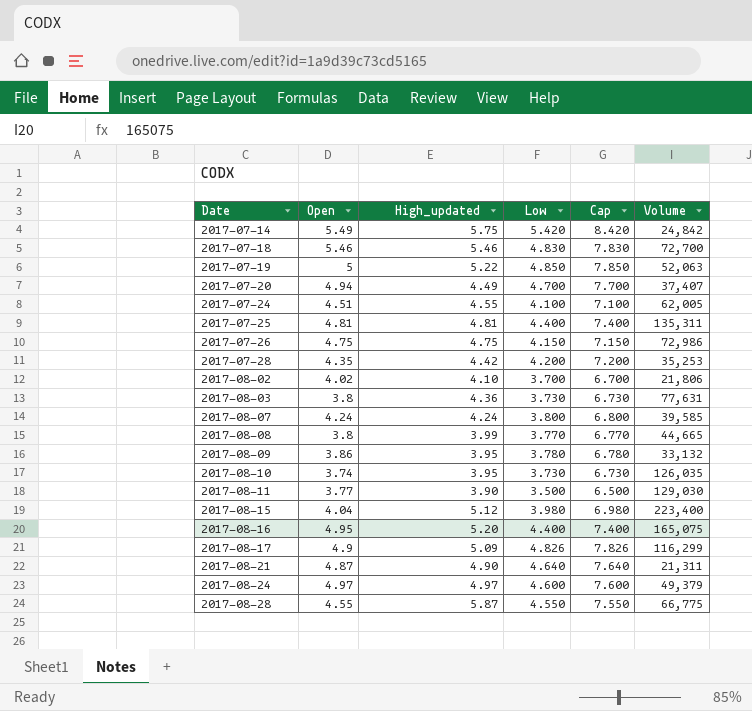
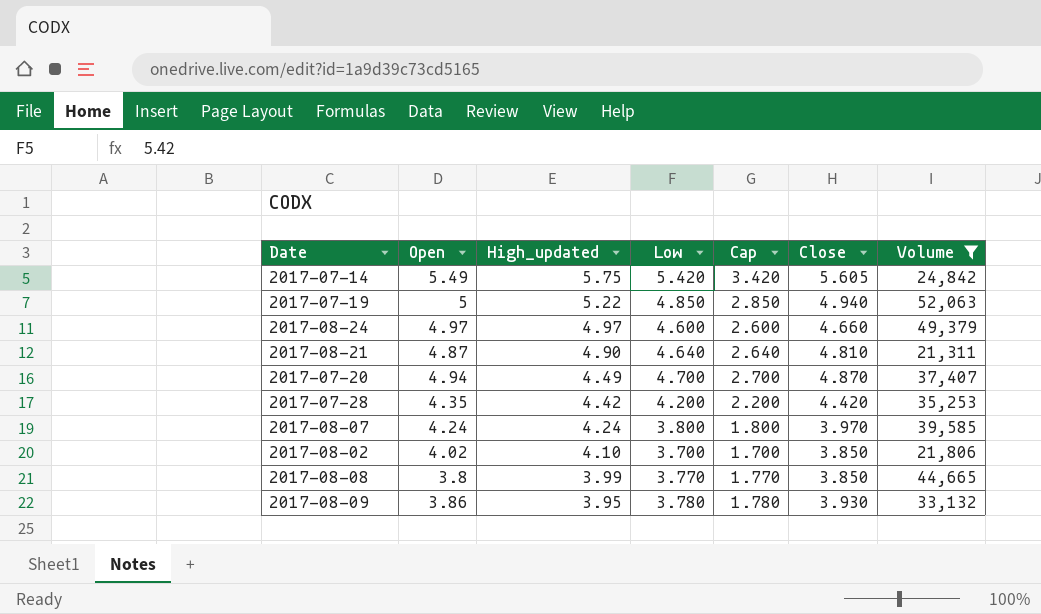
filter: none -> Volume <= 52,063
row order: Date ascending -> High_updated descending
column Cap | formula: [Low] + 3 -> [Low] - 2
column Close | position: none -> 6

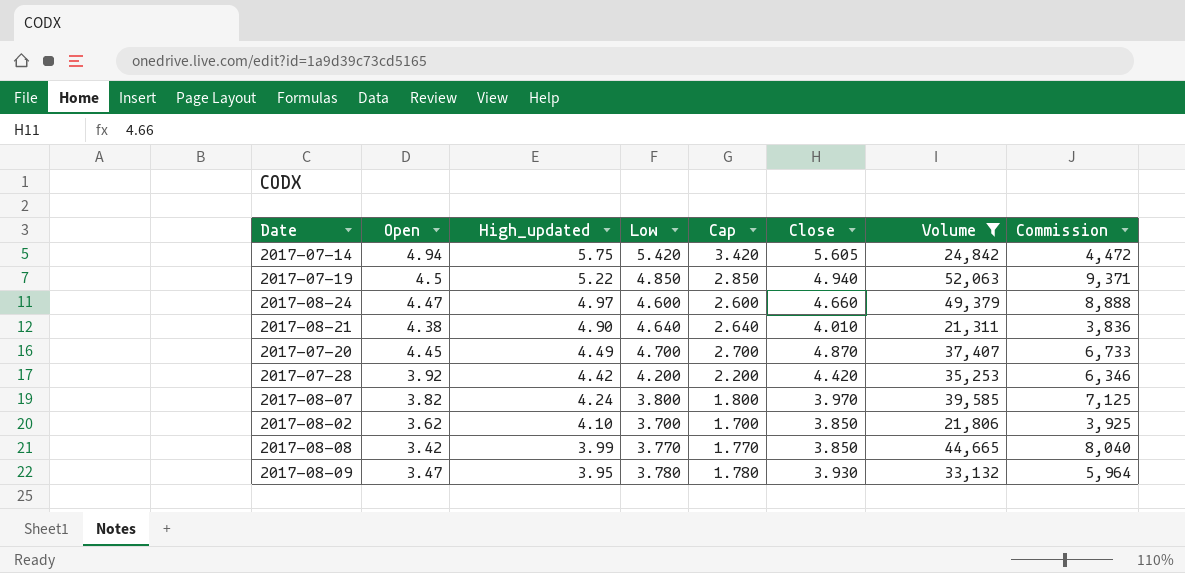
column Commission | formula: none -> [Volume] * 0.18
2017-07-14 | Open: 5.49 -> 4.94
2017-07-19 | Open: 5 -> 4.5
2017-08-24 | Open: 4.97 -> 4.47
2017-08-21 | Open: 4.87 -> 4.38
2017-08-21 | Close: 4.810 -> 4.010
2017-07-20 | Open: 4.94 -> 4.45
2017-07-28 | Open: 4.35 -> 3.92
2017-08-07 | Open: 4.24 -> 3.82
2017-08-02 | Open: 4.02 -> 3.62
2017-08-08 | Open: 3.8 -> 3.42
2017-08-09 | Open: 3.86 -> 3.47

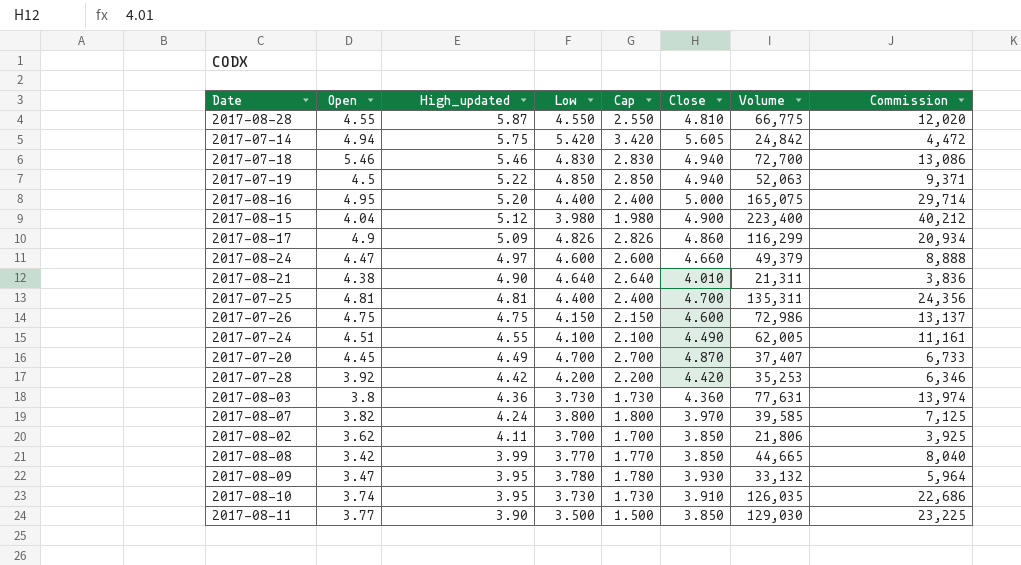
filter: Volume <= 52,063 -> none
2017-08-02 | High_updated: 4.10 -> 4.11

